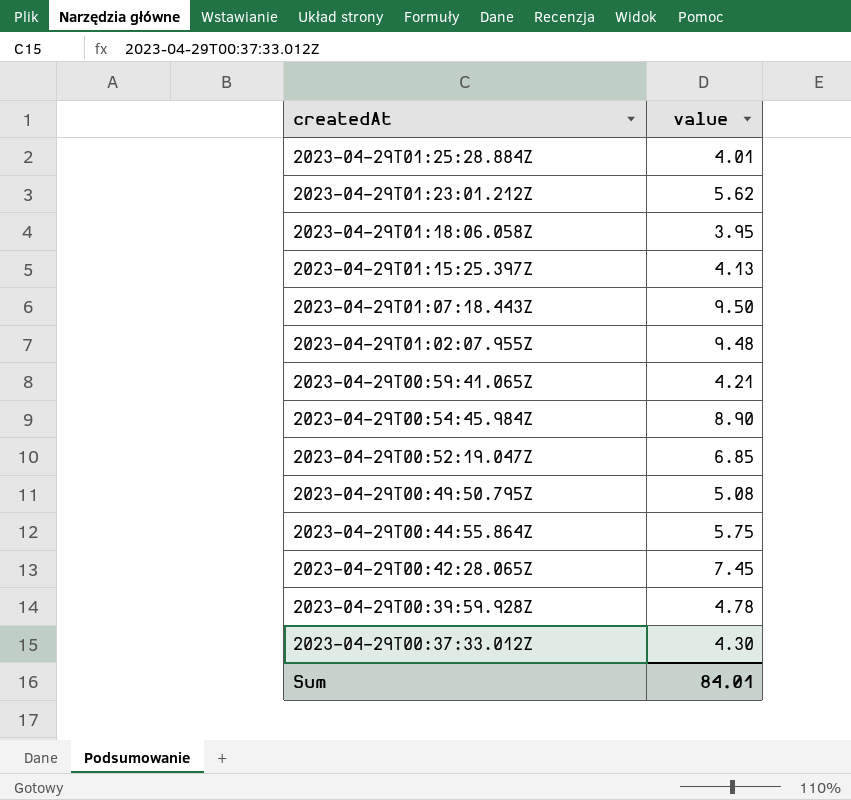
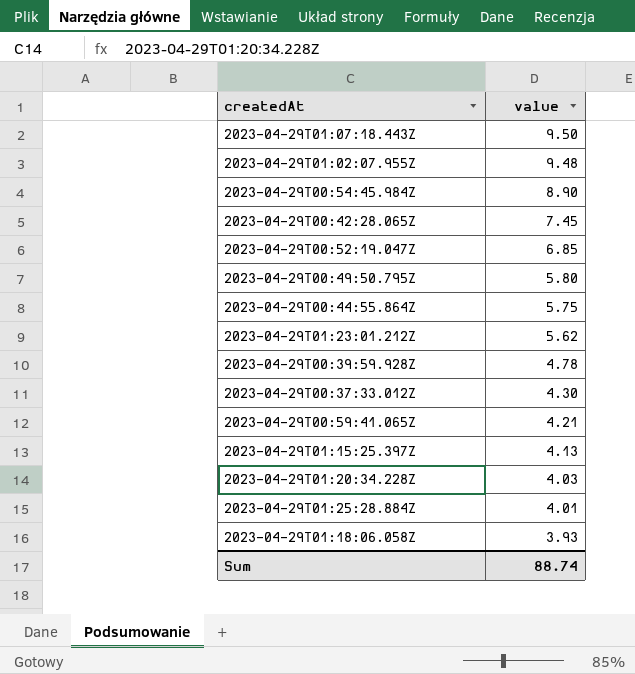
row order: createdAt descending -> value descending
2023-04-29T00:49:50.795Z | value: 5.08 -> 5.80
row 2023-04-29T01:20:34.228Z: none -> 4.03
2023-04-29T01:18:06.058Z | value: 3.95 -> 3.93
Sum | value: 84.01 -> 88.74

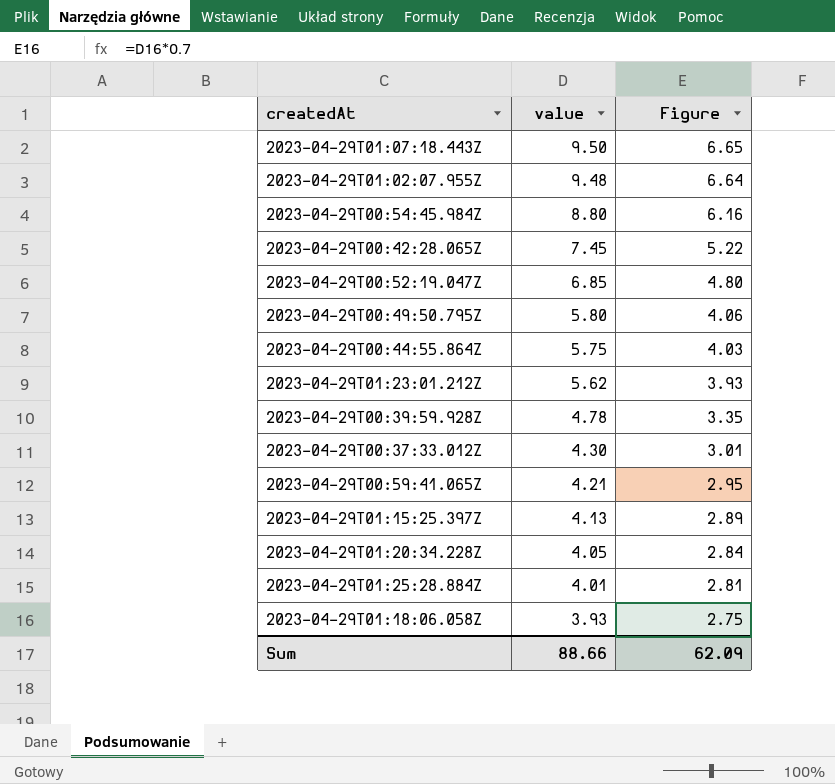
column Figure | formula: none -> [value] * 0.7
2023-04-29T00:54:45.984Z | value: 8.90 -> 8.80
2023-04-29T01:20:34.228Z | value: 4.03 -> 4.05
Sum | value: 88.74 -> 88.66

